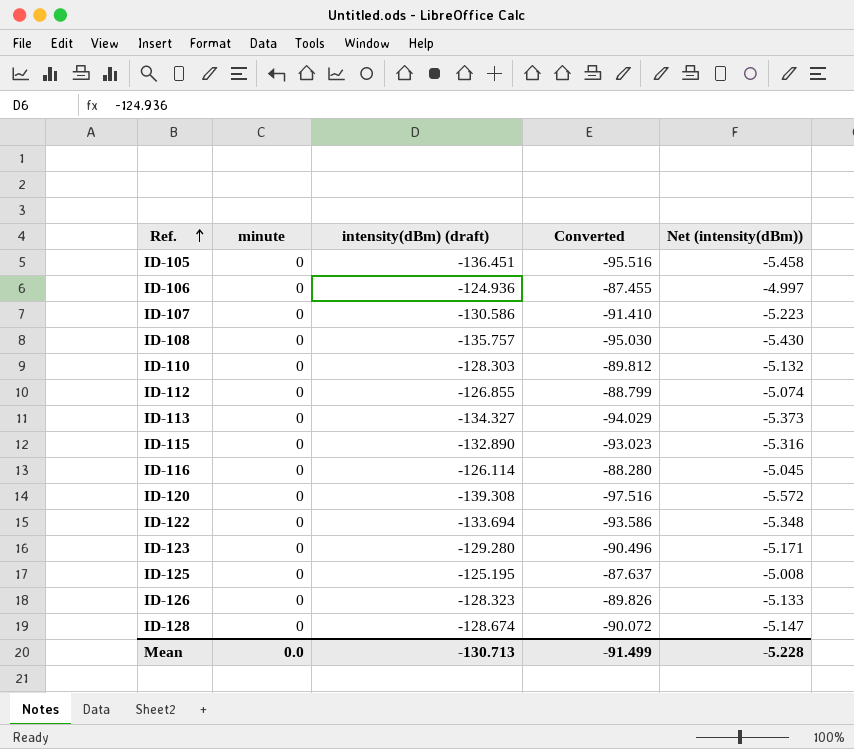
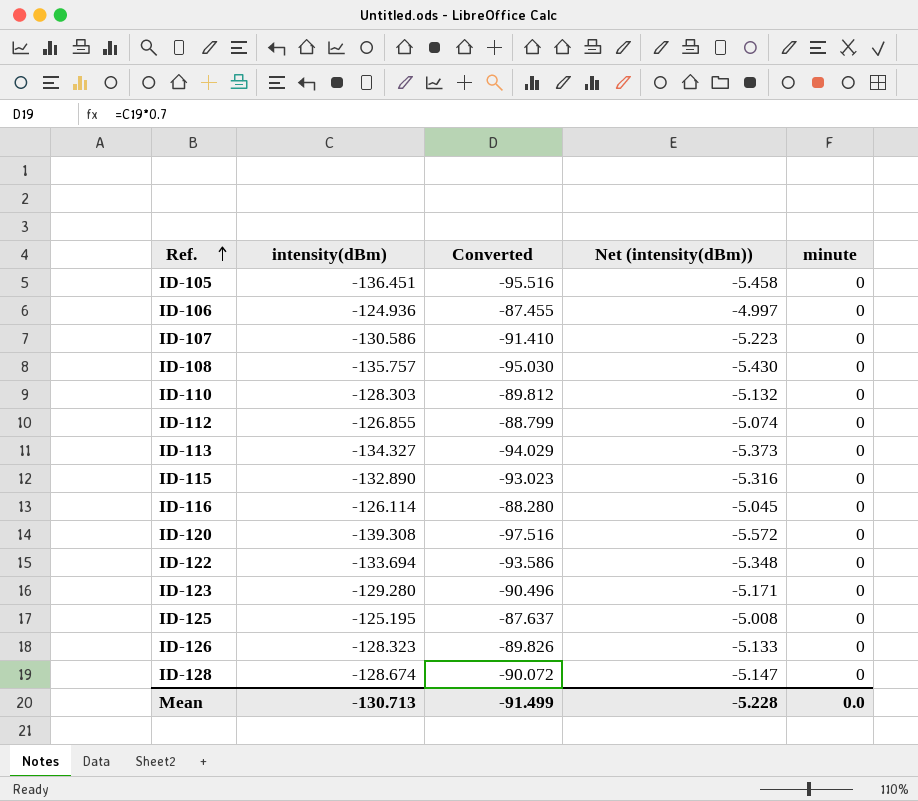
column name: intensity(dBm) (draft) -> intensity(dBm)
column minute | position: 2 -> 5

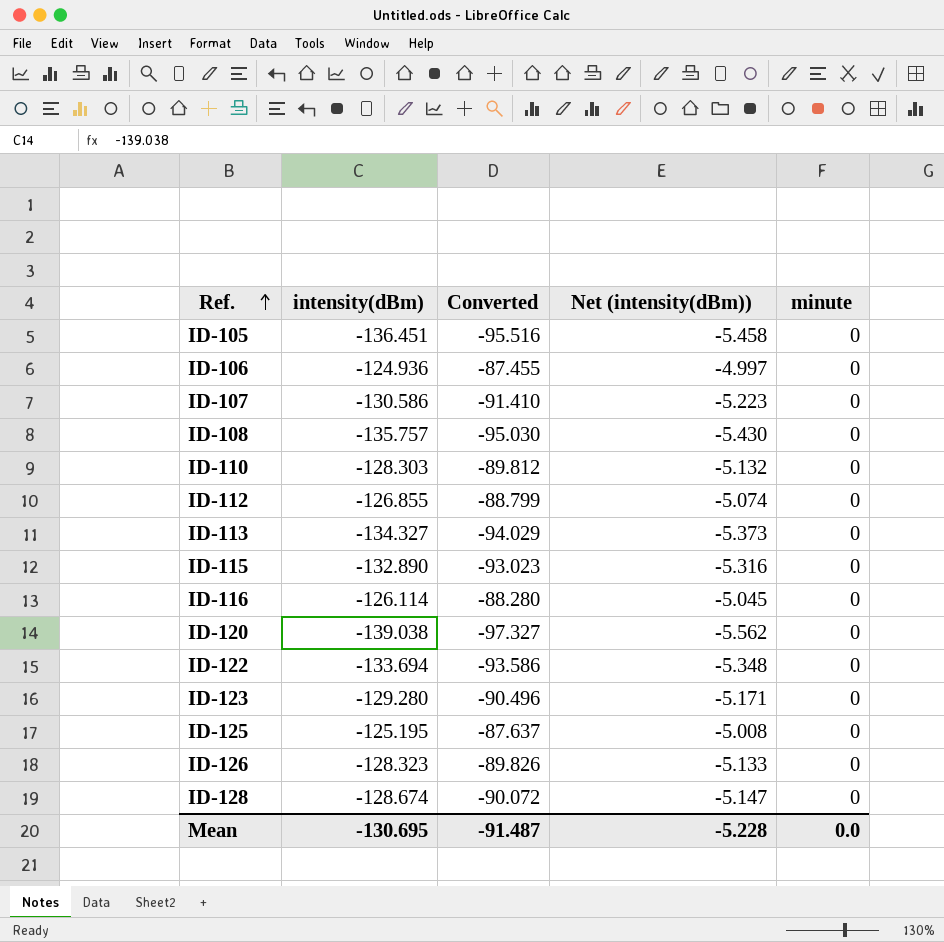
ID-120 | intensity(dBm): -139.308 -> -139.038
ID-120 | Converted: -97.516 -> -97.327
ID-120 | Net (intensity(dBm)): -5.572 -> -5.562
Mean | intensity(dBm): -130.713 -> -130.695
Mean | Converted: -91.499 -> -91.487

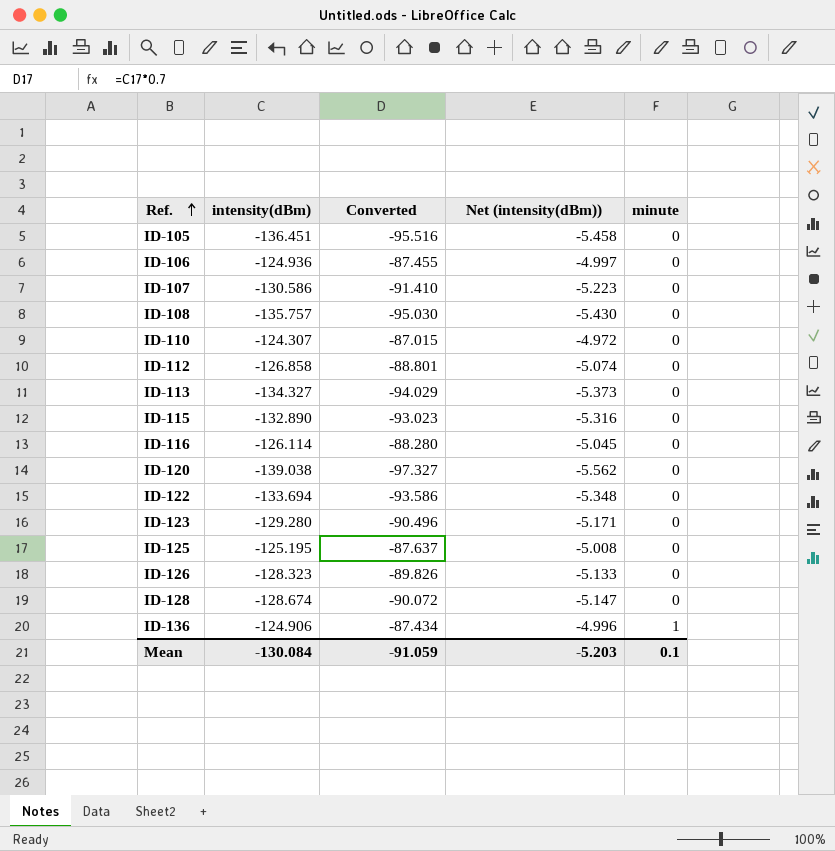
ID-110 | intensity(dBm): -128.303 -> -124.307
ID-110 | Converted: -89.812 -> -87.015
ID-110 | Net (intensity(dBm)): -5.132 -> -4.972
ID-112 | intensity(dBm): -126.855 -> -126.858
ID-112 | Converted: -88.799 -> -88.801
row ID-136: none -> -124.906 | -87.434 | -4.996 | 1
Mean | intensity(dBm): -130.695 -> -130.084
Mean | Converted: -91.487 -> -91.059
Mean | Net (intensity(dBm)): -5.228 -> -5.203
Mean | minute: 0.0 -> 0.1

